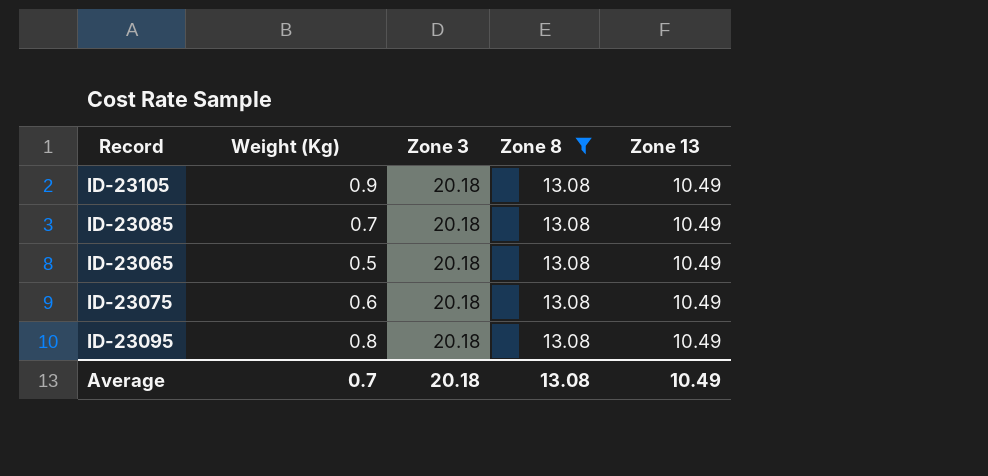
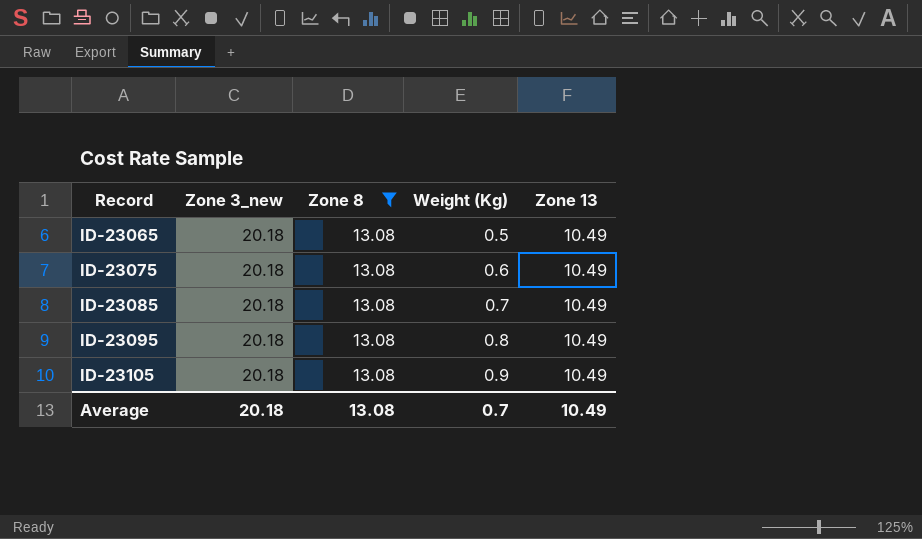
row order: none -> Record ascending
column name: Zone 3 -> Zone 3_new
column Weight (Kg) | position: 2 -> 4

